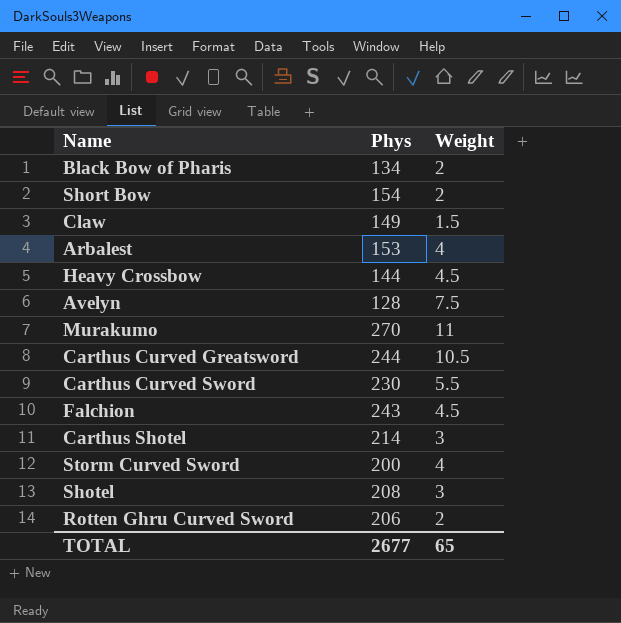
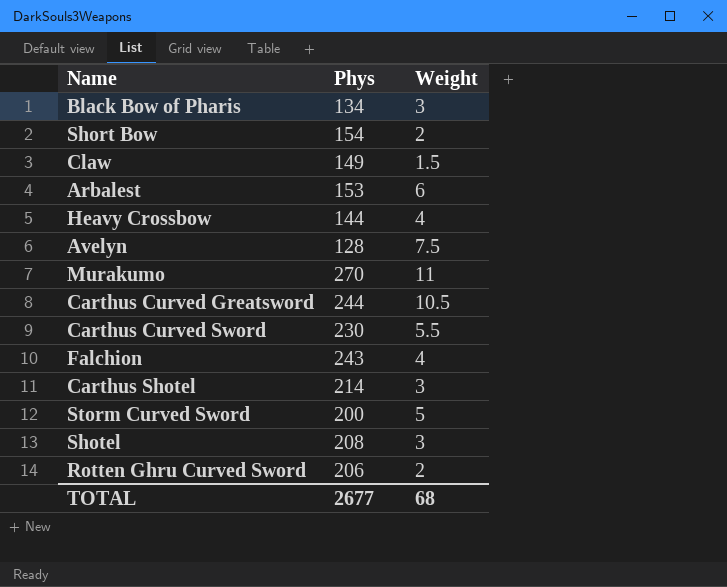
Black Bow of Pharis | Weight: 2 -> 3
Arbalest | Weight: 4 -> 6
Heavy Crossbow | Weight: 4.5 -> 4
Falchion | Weight: 4.5 -> 4
Storm Curved Sword | Weight: 4 -> 5
TOTAL | Weight: 65 -> 68

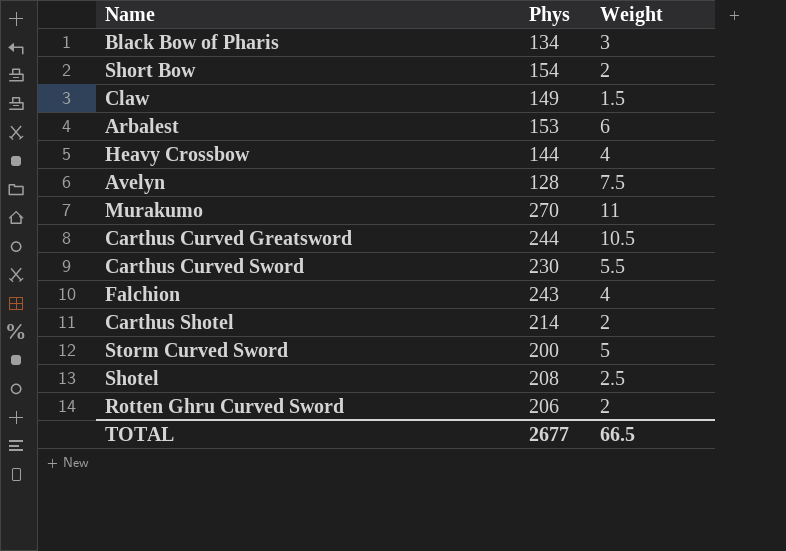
Carthus Shotel | Weight: 3 -> 2
Shotel | Weight: 3 -> 2.5
TOTAL | Weight: 68 -> 66.5

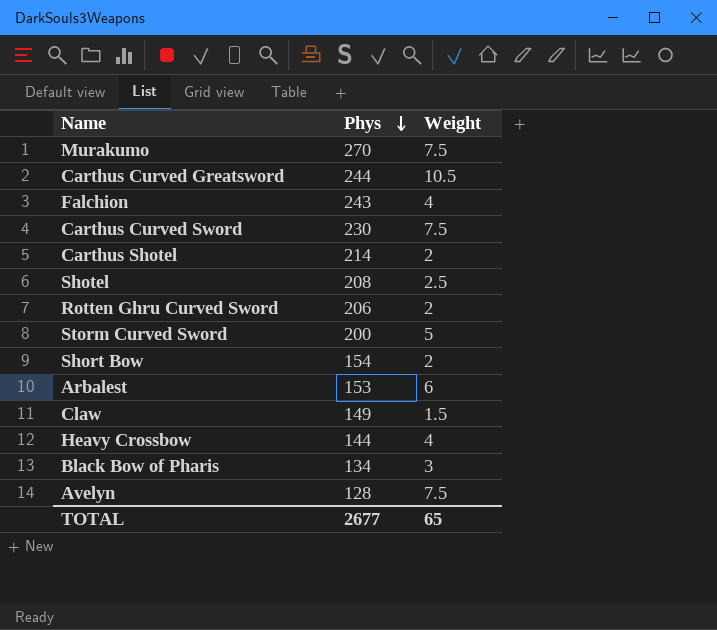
row order: none -> Phys descending
Murakumo | Weight: 11 -> 7.5
Carthus Curved Sword | Weight: 5.5 -> 7.5
TOTAL | Weight: 66.5 -> 65

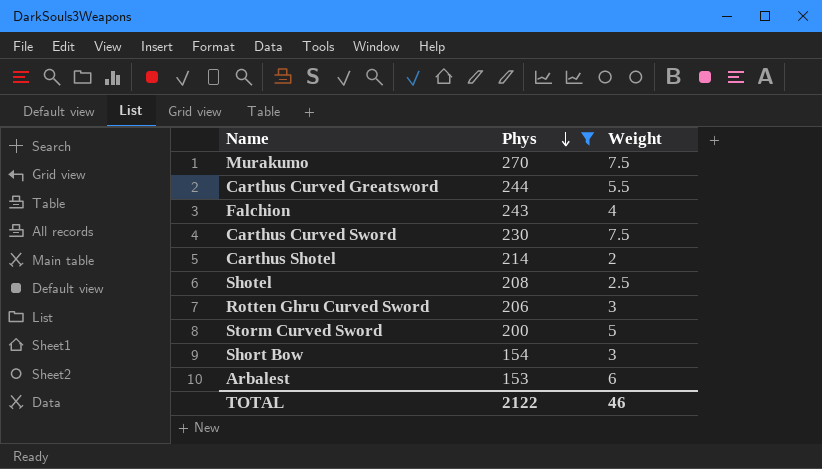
filter: none -> Phys >= 153
Carthus Curved Greatsword | Weight: 10.5 -> 5.5
Rotten Ghru Curved Sword | Weight: 2 -> 3
Short Bow | Weight: 2 -> 3
TOTAL | Phys: 2677 -> 2122
TOTAL | Weight: 65 -> 46

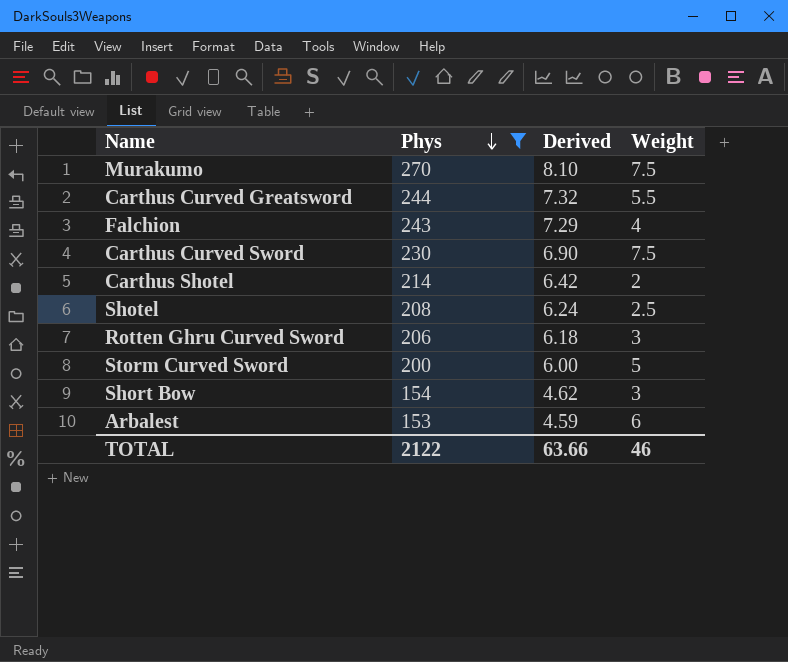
column Derived | formula: none -> [Phys] * 0.03

